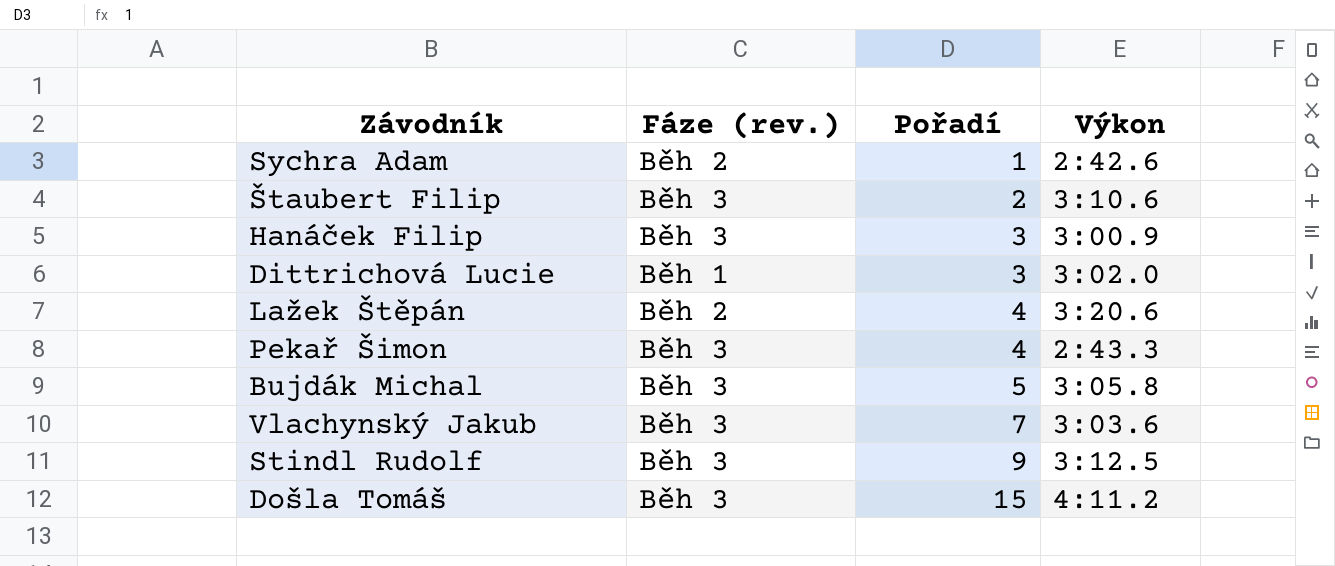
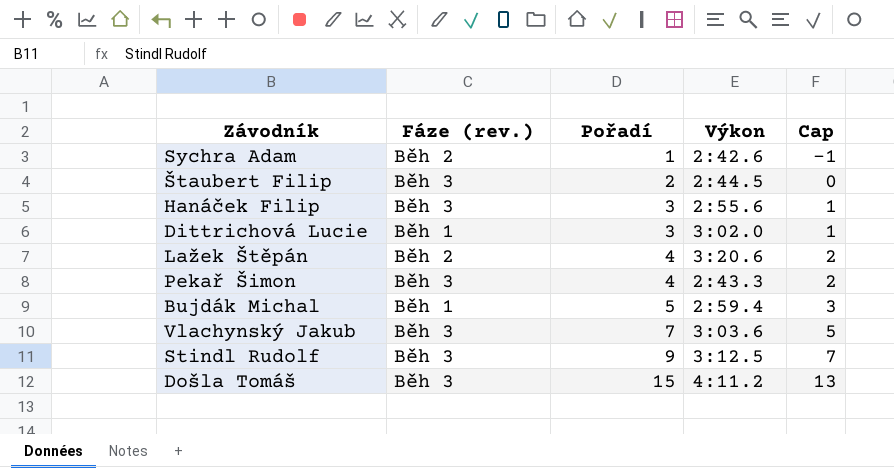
column Cap | formula: none -> [Pořadí] - 2
Štaubert Filip | Výkon: 3:10.6 -> 2:44.5
Hanáček Filip | Výkon: 3:00.9 -> 2:55.6
Bujdák Michal | Fáze (rev.): Běh 3 -> Běh 1
Bujdák Michal | Výkon: 3:05.8 -> 2:59.4

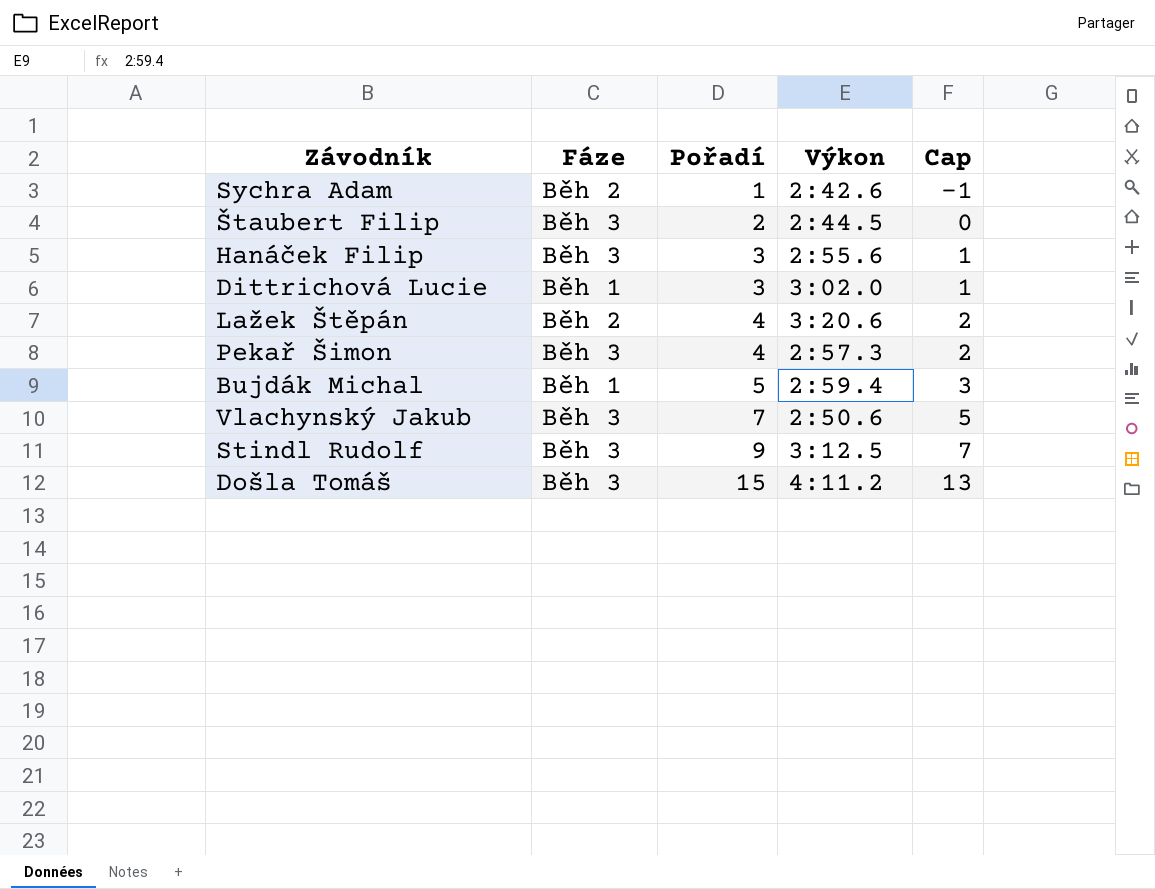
column name: Fáze (rev.) -> Fáze
Pekař Šimon | Výkon: 2:43.3 -> 2:57.3
Vlachynský Jakub | Výkon: 3:03.6 -> 2:50.6

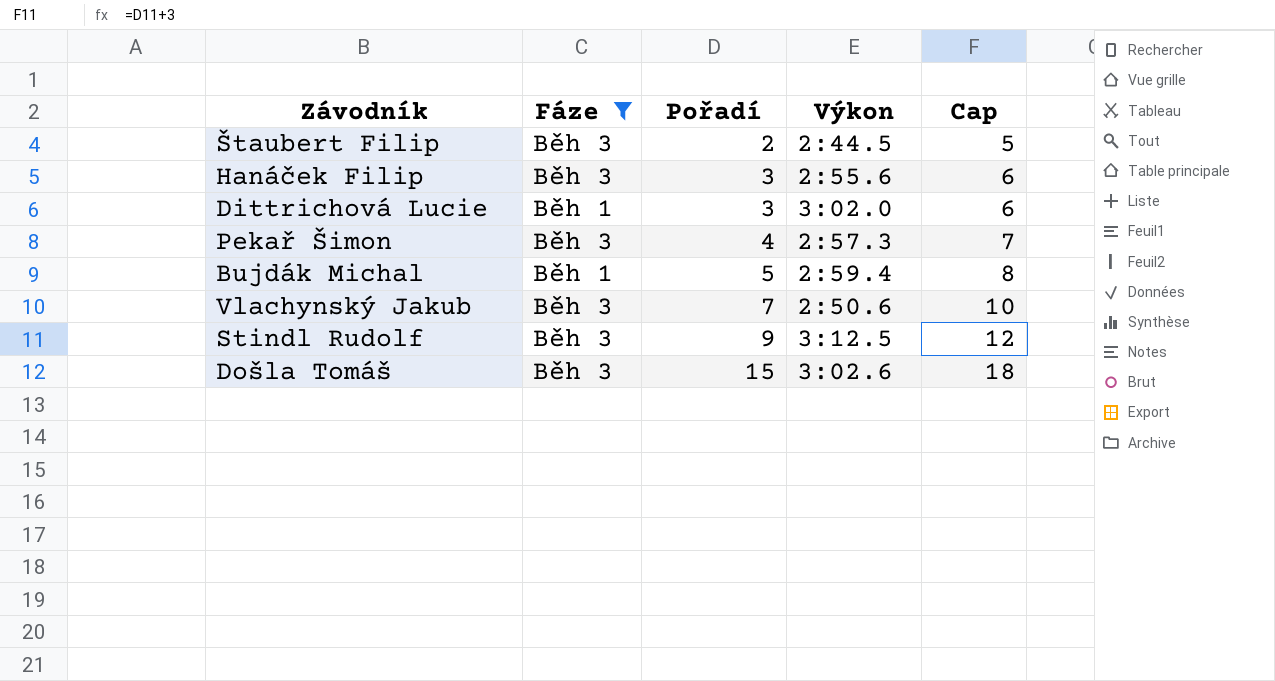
filter: none -> Fáze != Běh 2
column Cap | formula: [Pořadí] - 2 -> [Pořadí] + 3
Došla Tomáš | Výkon: 4:11.2 -> 3:02.6

